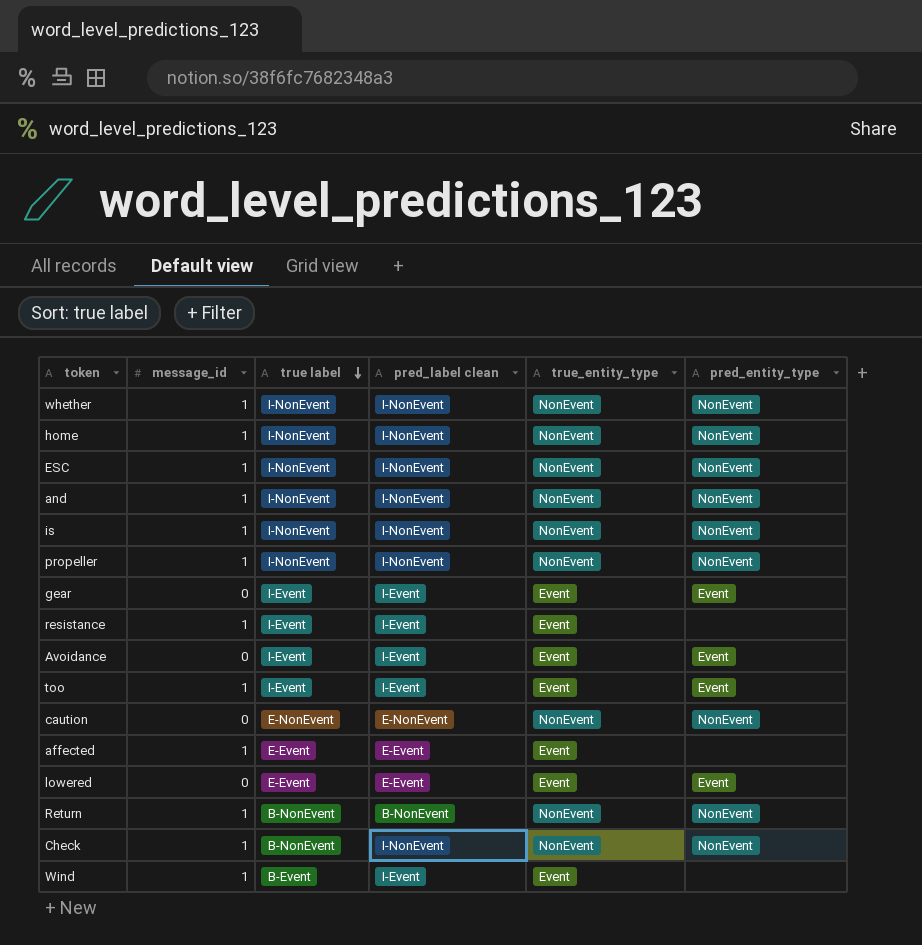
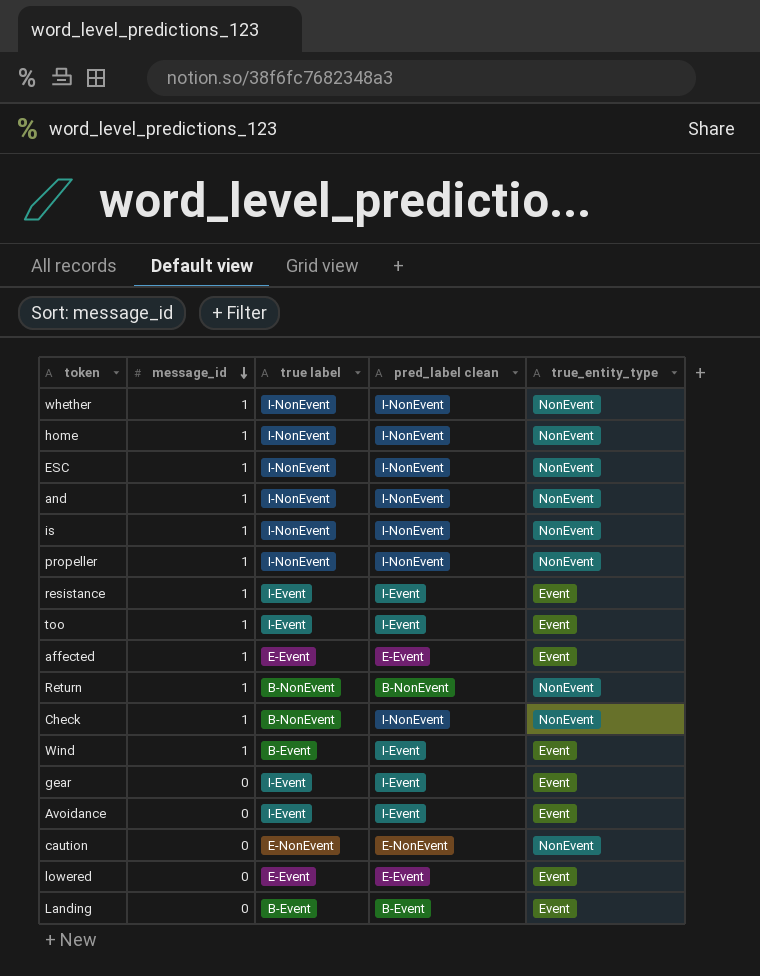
row order: true label descending -> message_id descending
column pred_entity_type | position: 6 -> none
row Landing: none -> 0 | B-Event | B-Event | Event

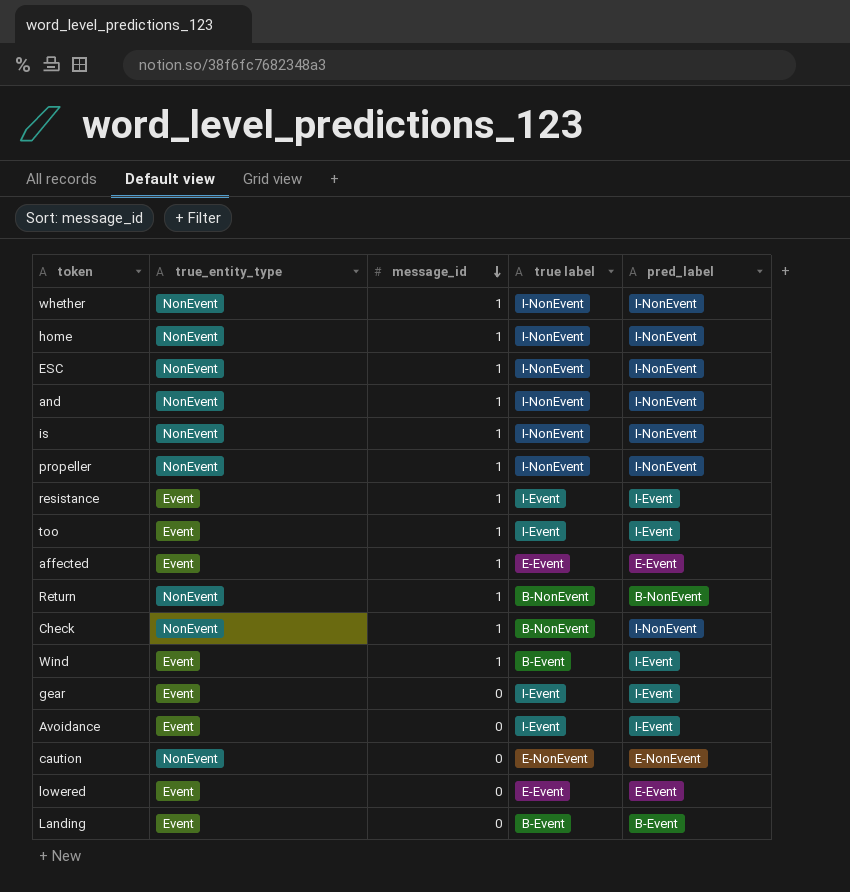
column true_entity_type | position: 5 -> 2
column name: pred_label clean -> pred_label

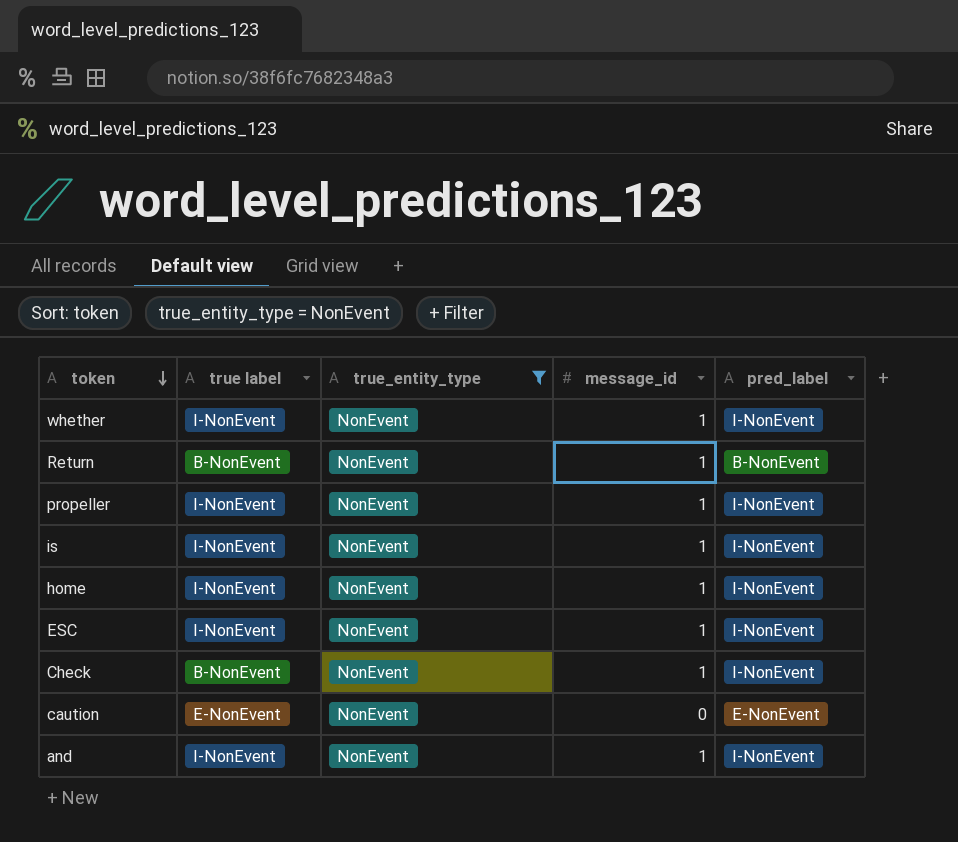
filter: none -> true_entity_type = NonEvent
row order: message_id descending -> token descending
column true label | position: 4 -> 2

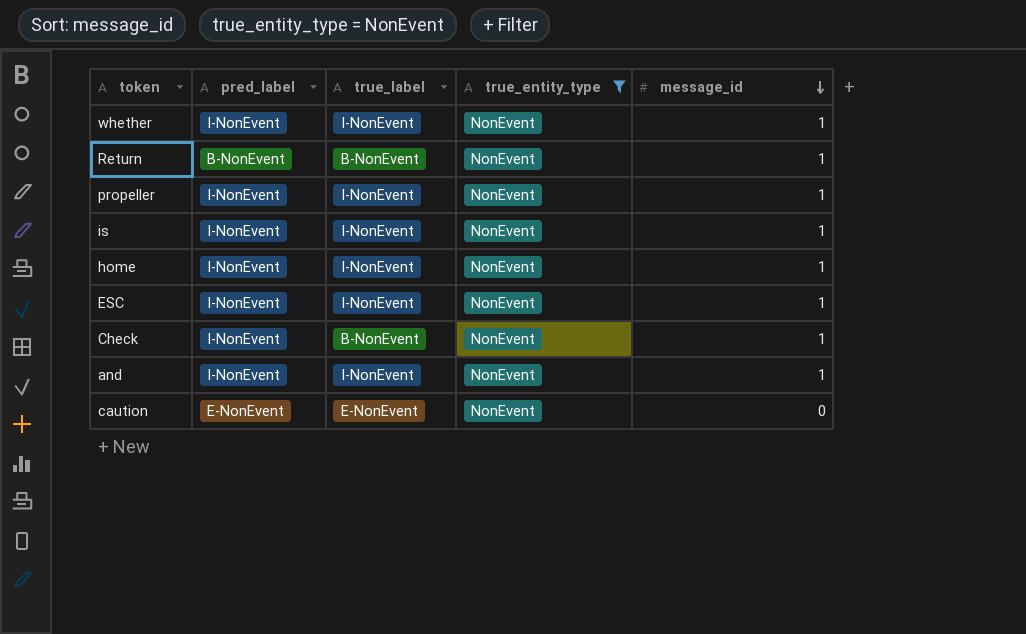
row order: token descending -> message_id descending
column pred_label | position: 5 -> 2
column name: true label -> true_label

